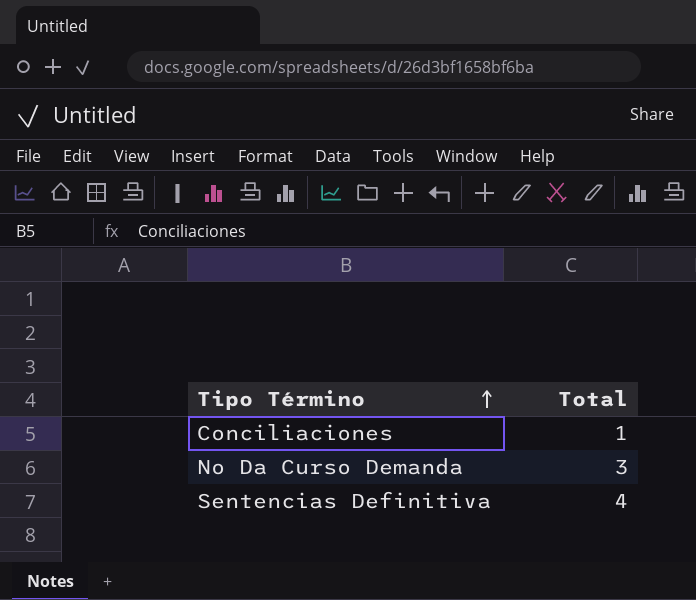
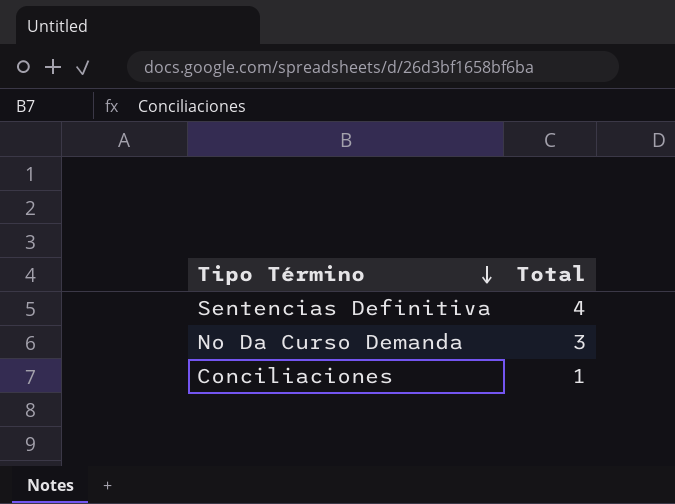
row order: Tipo Término ascending -> Tipo Término descending

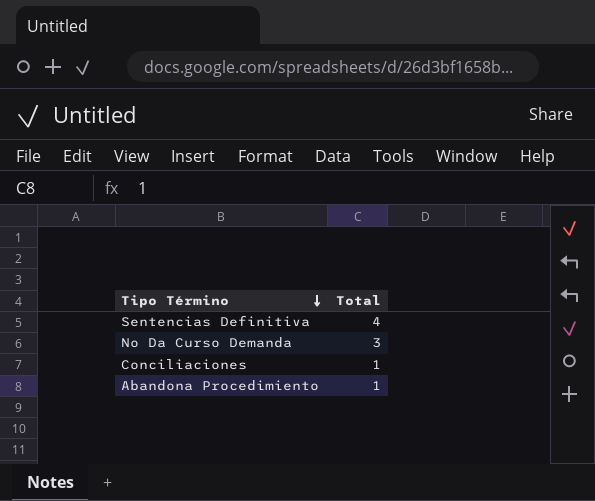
row Abandona Procedimiento: none -> 1

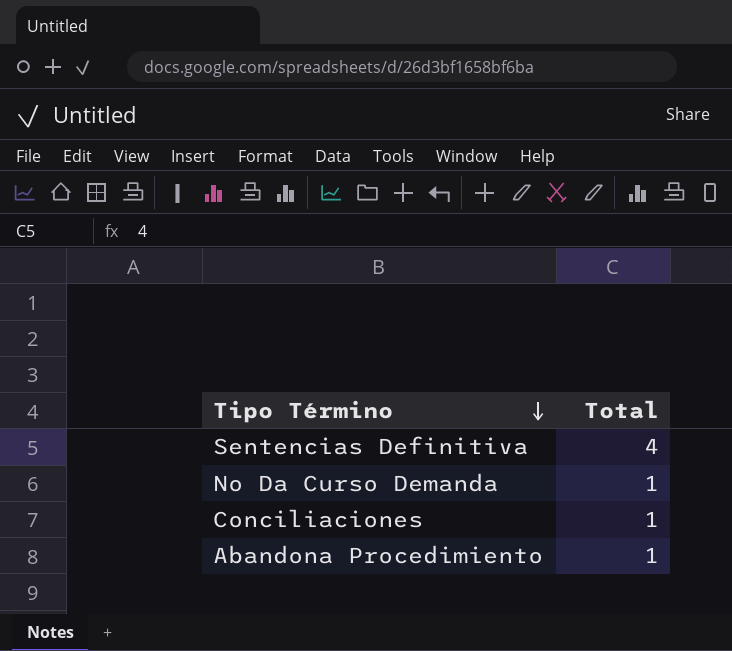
No Da Curso Demanda | Total: 3 -> 1

